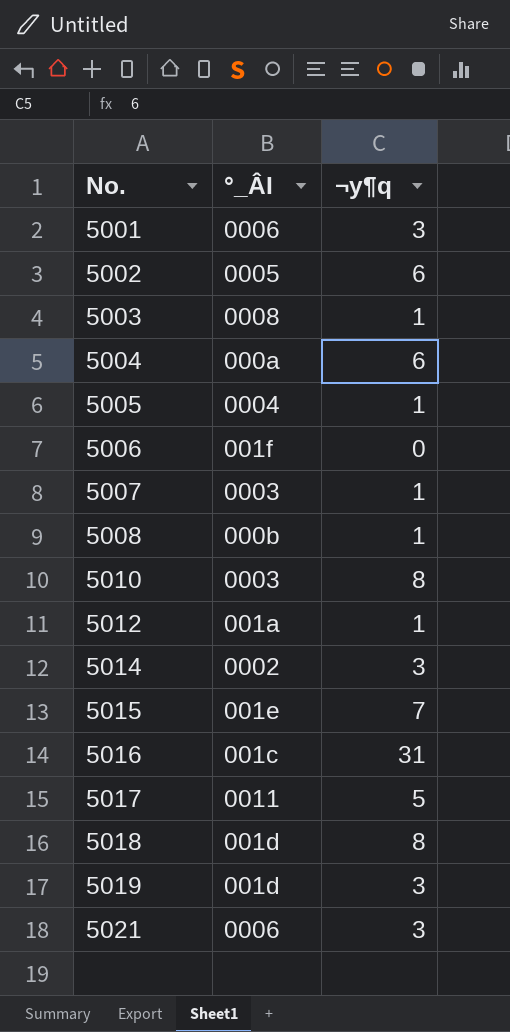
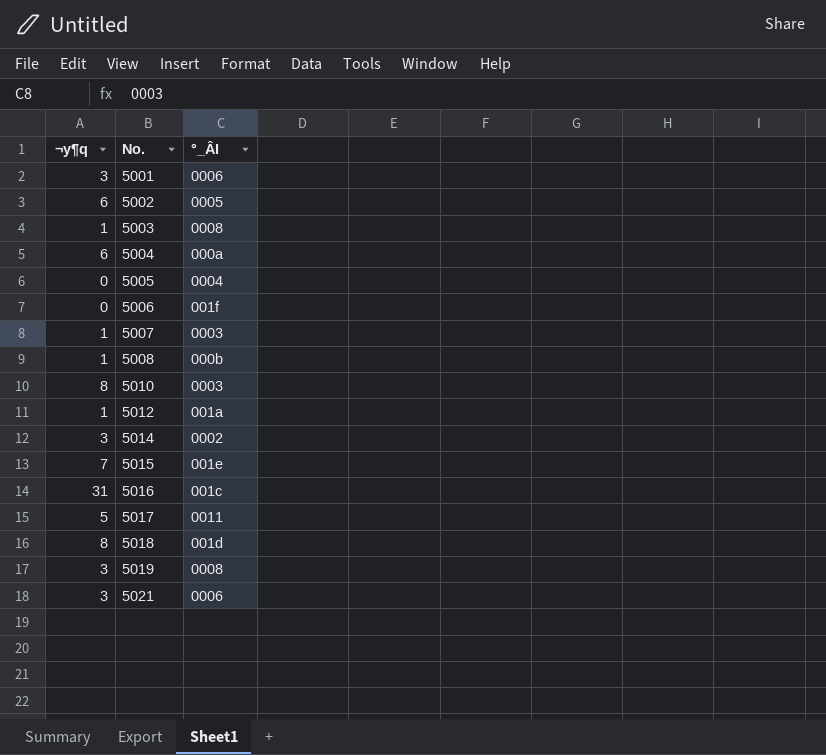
column ¬y¶q | position: 3 -> 1
5005 | ¬y¶q: 1 -> 0
5019 | °_ÂI: 001d -> 0008

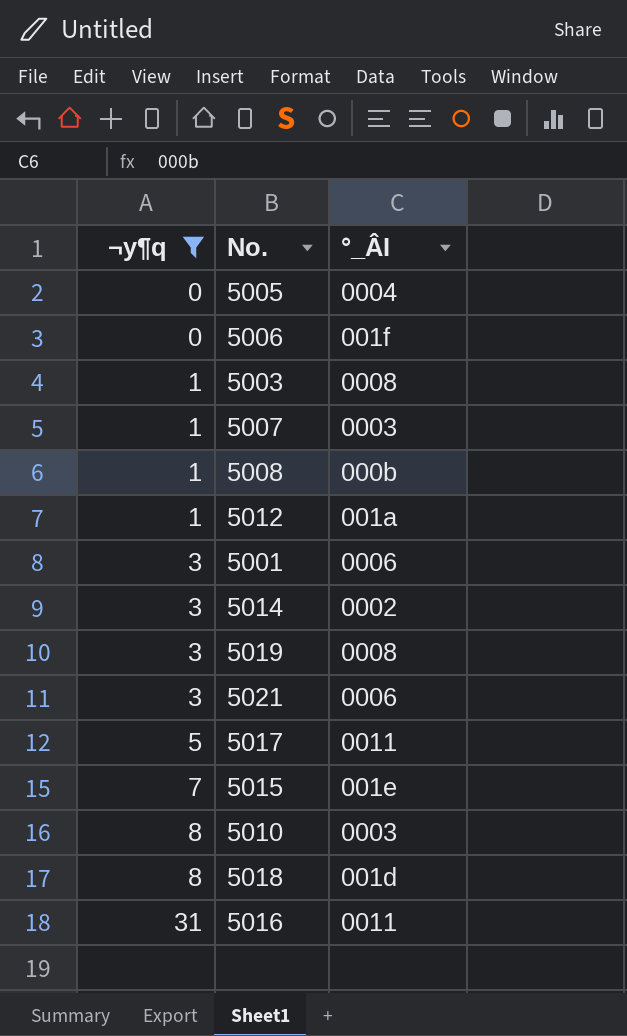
filter: none -> ¬y¶q != 6
row order: No. ascending -> ¬y¶q ascending
5016 | °_ÂI: 001c -> 0011

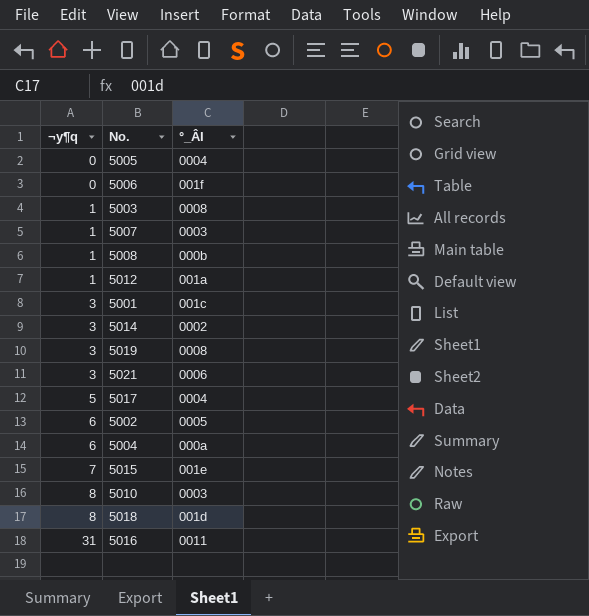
filter: ¬y¶q != 6 -> none
5001 | °_ÂI: 0006 -> 001c
5017 | °_ÂI: 0011 -> 0004

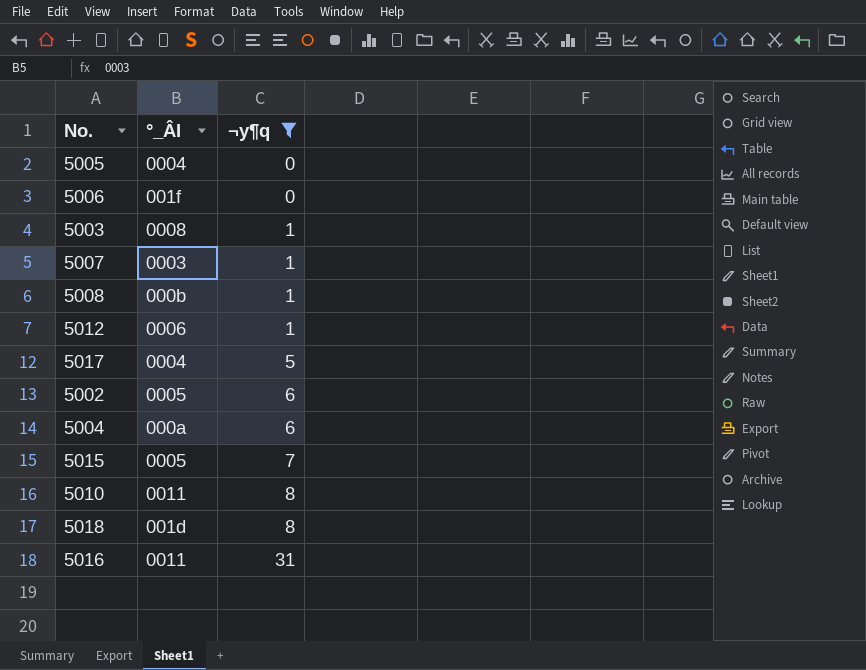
filter: none -> ¬y¶q != 3
column ¬y¶q | position: 1 -> 3
5012 | °_ÂI: 001a -> 0006
5015 | °_ÂI: 001e -> 0005
5010 | °_ÂI: 0003 -> 0011

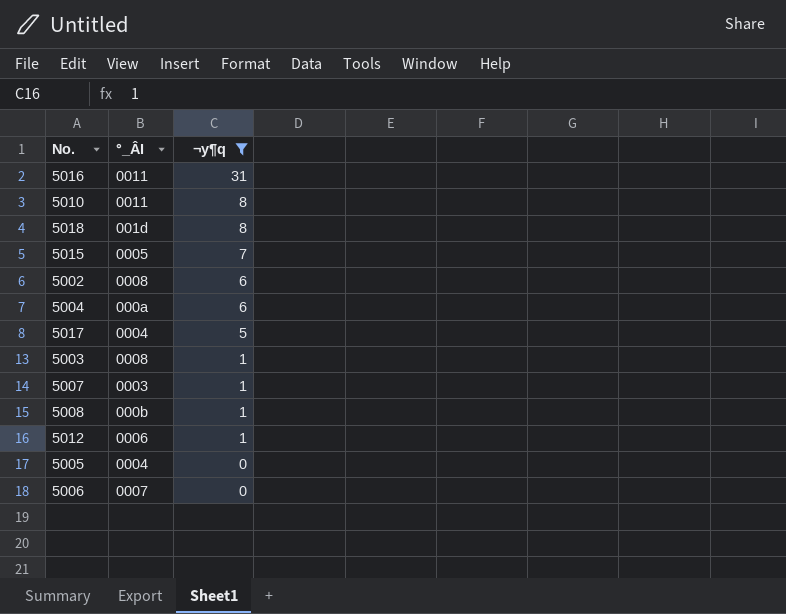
row order: ¬y¶q ascending -> ¬y¶q descending
5002 | °_ÂI: 0005 -> 0008
5006 | °_ÂI: 001f -> 0007

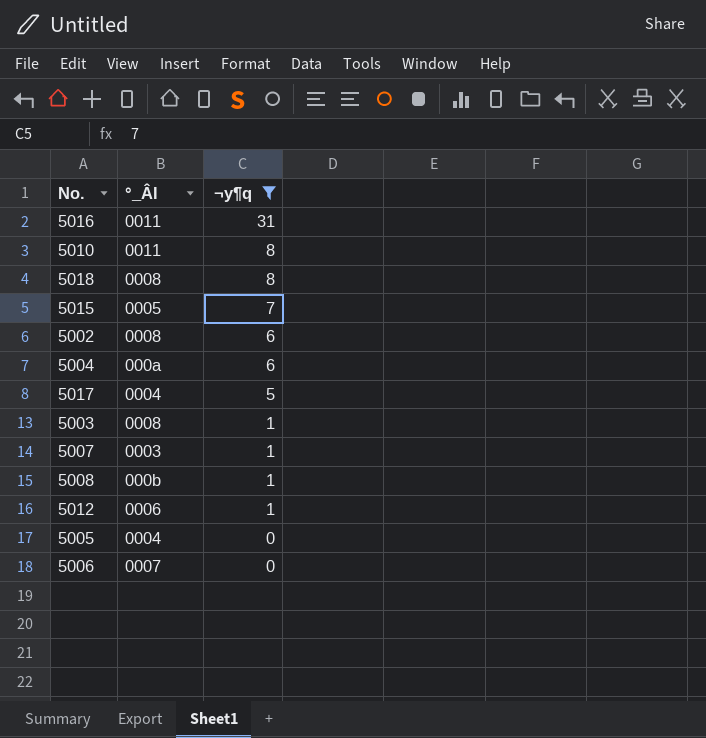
5018 | °_ÂI: 001d -> 0008

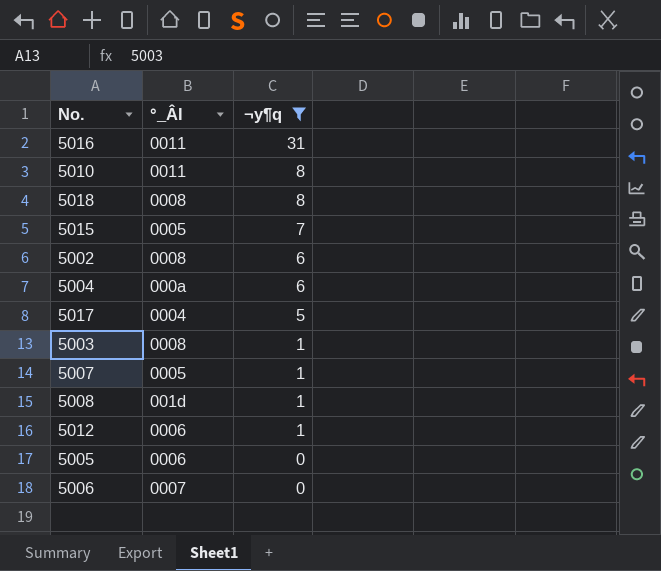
5007 | °_ÂI: 0003 -> 0005
5008 | °_ÂI: 000b -> 001d
5005 | °_ÂI: 0004 -> 0006

